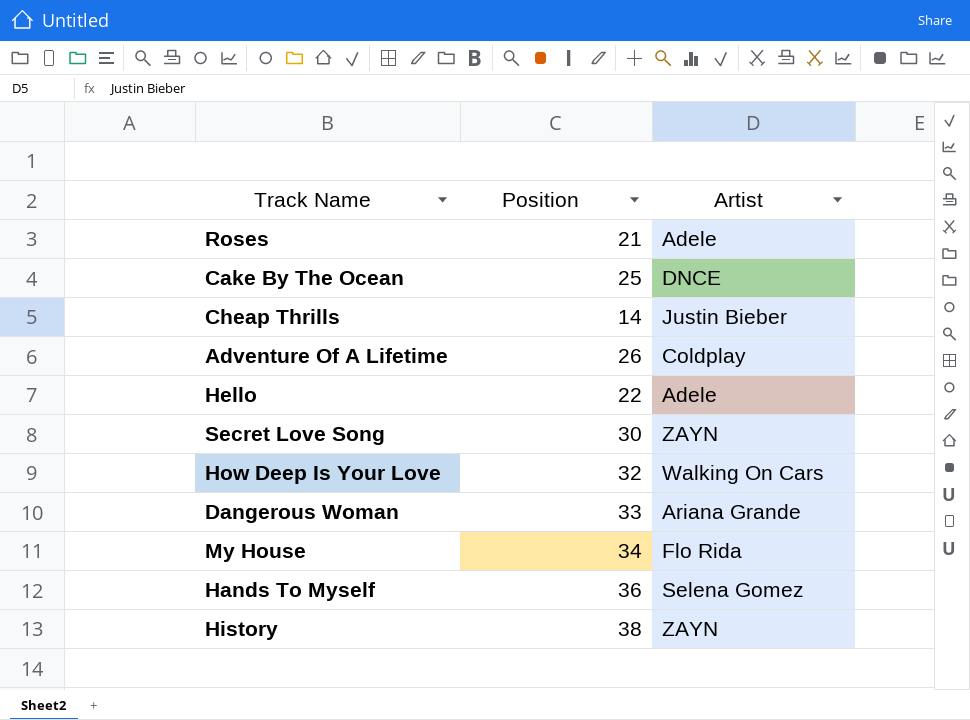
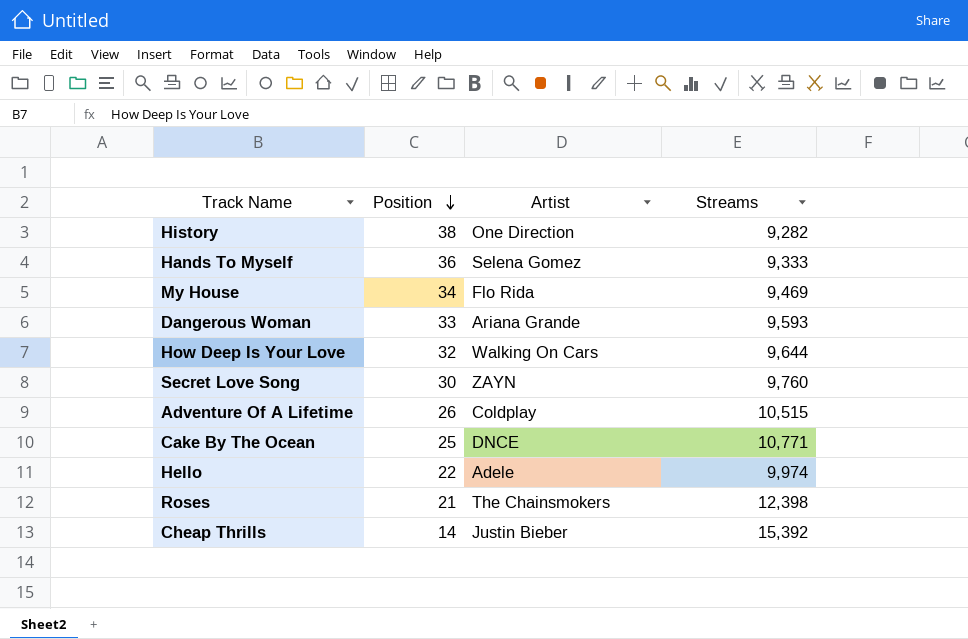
row order: none -> Position descending
column Streams | position: none -> 4
History | Artist: ZAYN -> One Direction
Roses | Artist: Adele -> The Chainsmokers

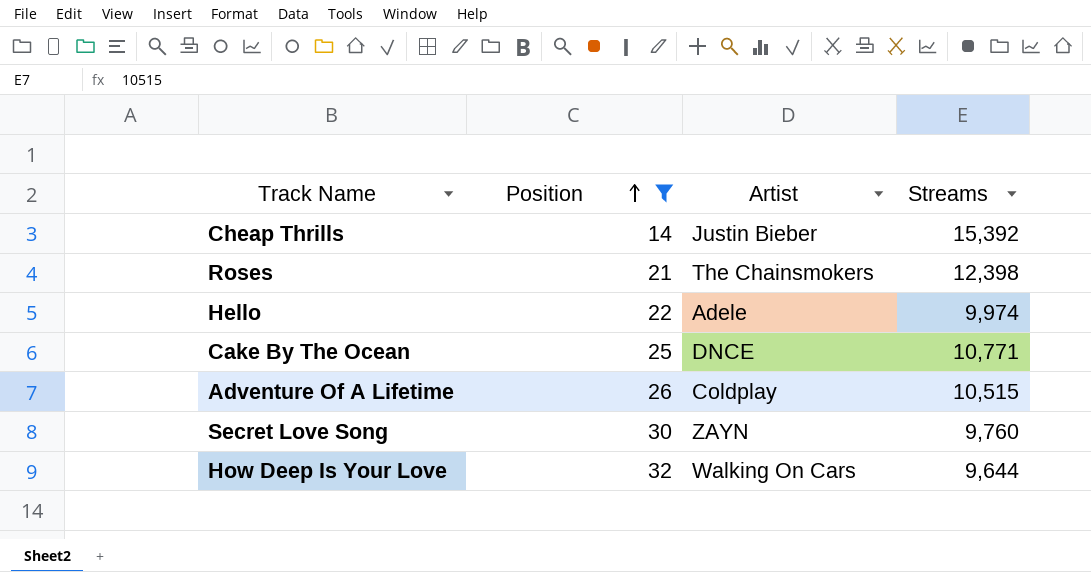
filter: none -> Position <= 32
row order: Position descending -> Position ascending

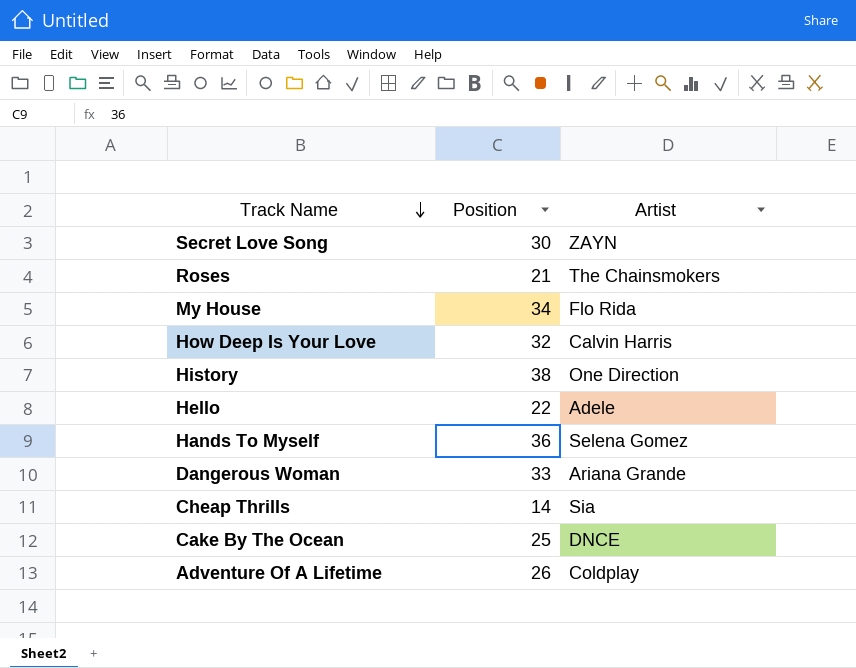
filter: Position <= 32 -> none
row order: Position ascending -> Track Name descending
column Streams | position: 4 -> none
How Deep Is Your Love | Artist: Walking On Cars -> Calvin Harris
Cheap Thrills | Artist: Justin Bieber -> Sia

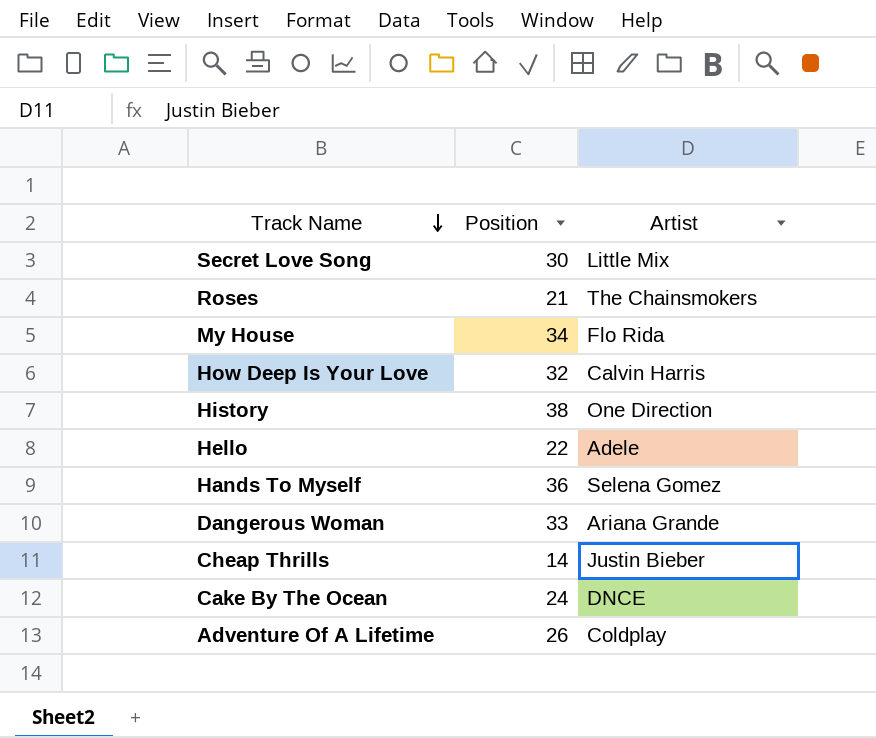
Secret Love Song | Artist: ZAYN -> Little Mix
Cheap Thrills | Artist: Sia -> Justin Bieber
Cake By The Ocean | Position: 25 -> 24

